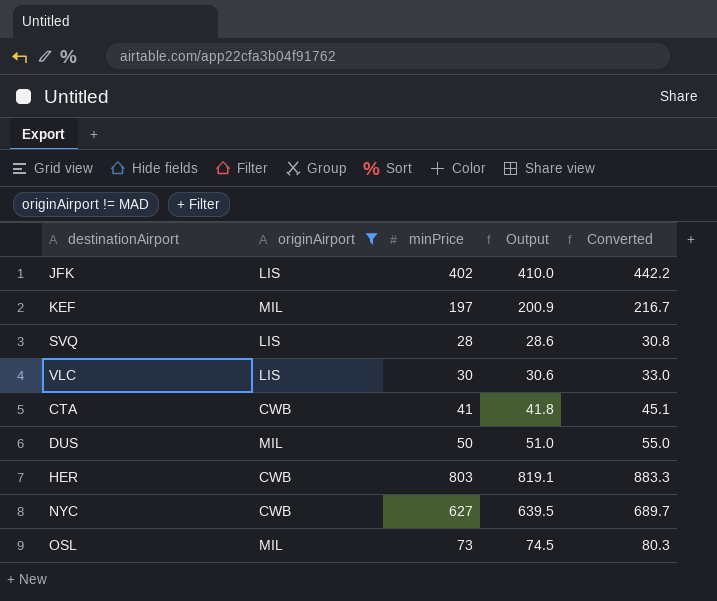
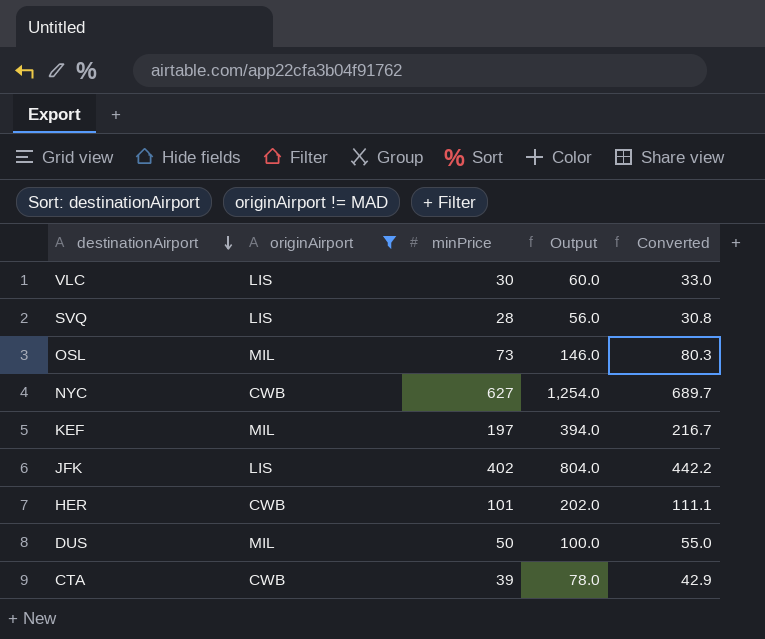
row order: none -> destinationAirport descending
column Output | formula: [minPrice] * 1.02 -> [minPrice] * 2
HER | minPrice: 803 -> 101
HER | Converted: 883.3 -> 111.1
CTA | minPrice: 41 -> 39
CTA | Converted: 45.1 -> 42.9

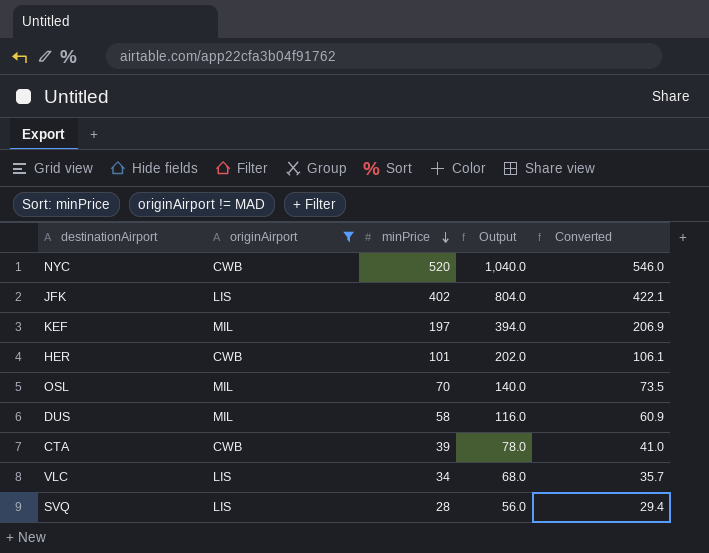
row order: destinationAirport descending -> minPrice descending
column Converted | formula: [minPrice] * 1.1 -> [minPrice] * 1.05
NYC | minPrice: 627 -> 520
NYC | Output: 1,254.0 -> 1,040.0
OSL | minPrice: 73 -> 70
OSL | Output: 146.0 -> 140.0
DUS | minPrice: 50 -> 58
DUS | Output: 100.0 -> 116.0
VLC | minPrice: 30 -> 34
VLC | Output: 60.0 -> 68.0

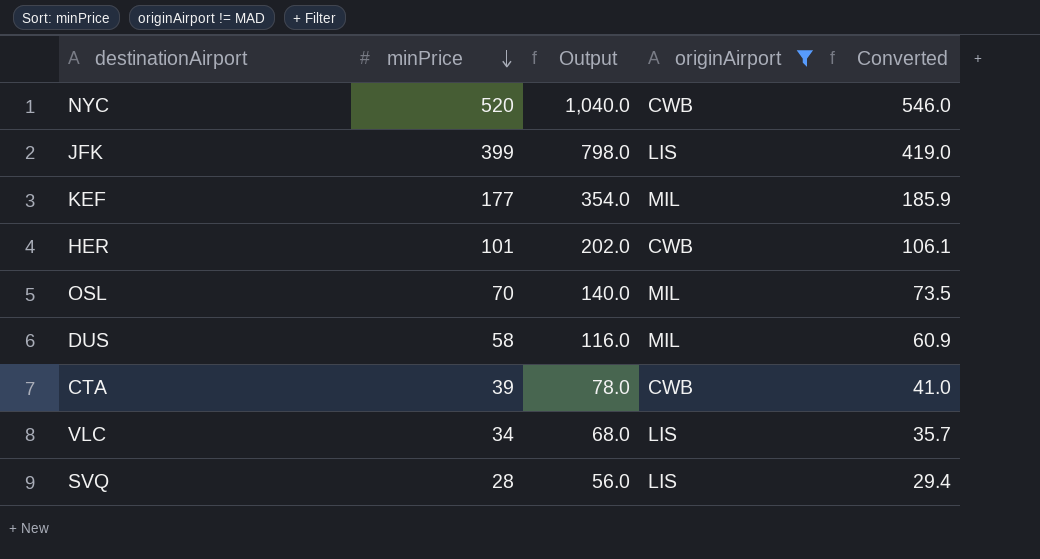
column originAirport | position: 2 -> 4
JFK | minPrice: 402 -> 399
JFK | Output: 804.0 -> 798.0
JFK | Converted: 422.1 -> 419.0
KEF | minPrice: 197 -> 177
KEF | Output: 394.0 -> 354.0
KEF | Converted: 206.9 -> 185.9

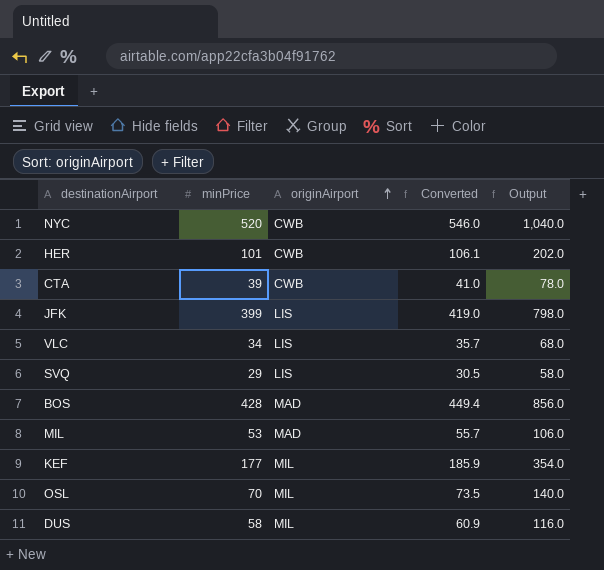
filter: originAirport != MAD -> none
row order: minPrice descending -> originAirport ascending
column Output | position: 3 -> 5
SVQ | minPrice: 28 -> 29
SVQ | Converted: 29.4 -> 30.5
SVQ | Output: 56.0 -> 58.0

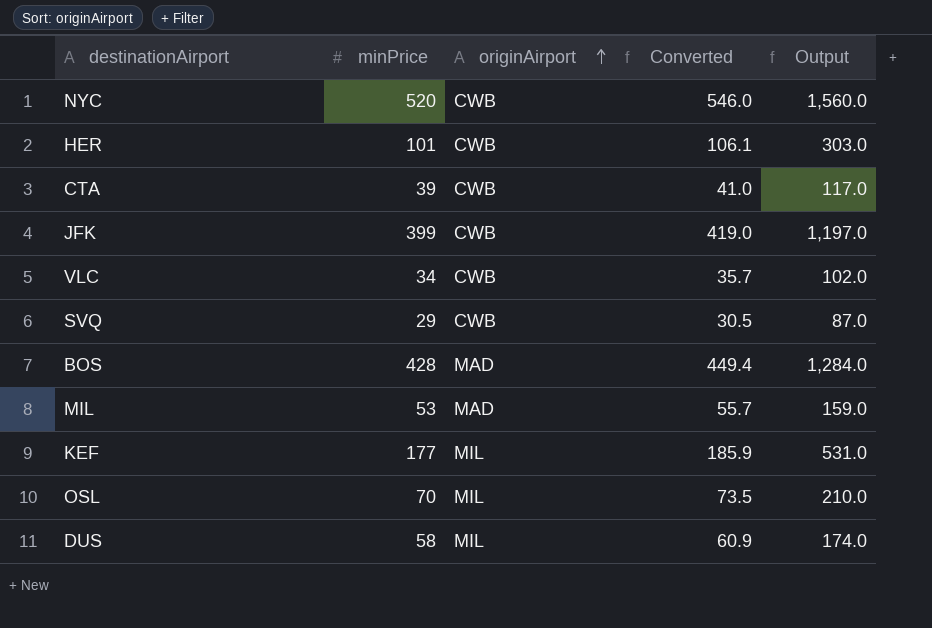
column Output | formula: [minPrice] * 2 -> [minPrice] * 3
JFK | originAirport: LIS -> CWB
VLC | originAirport: LIS -> CWB
SVQ | originAirport: LIS -> CWB

